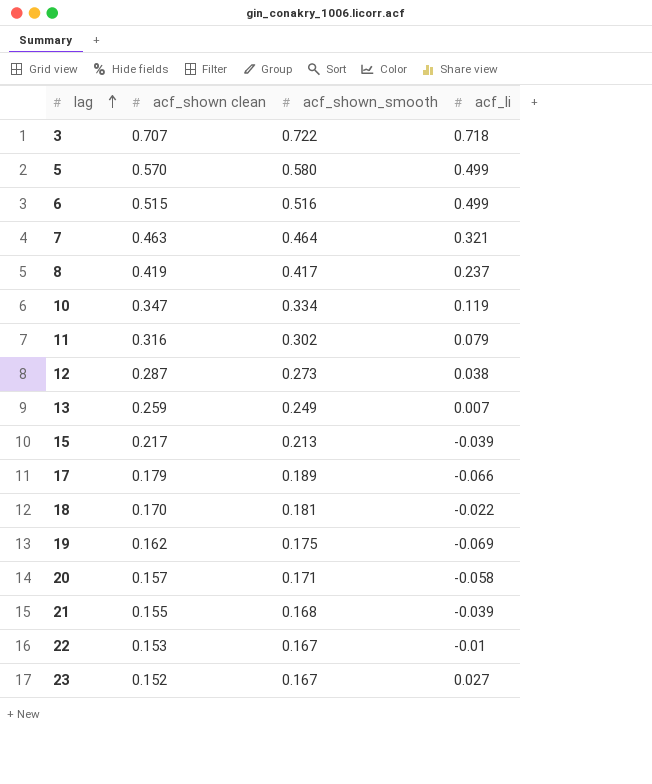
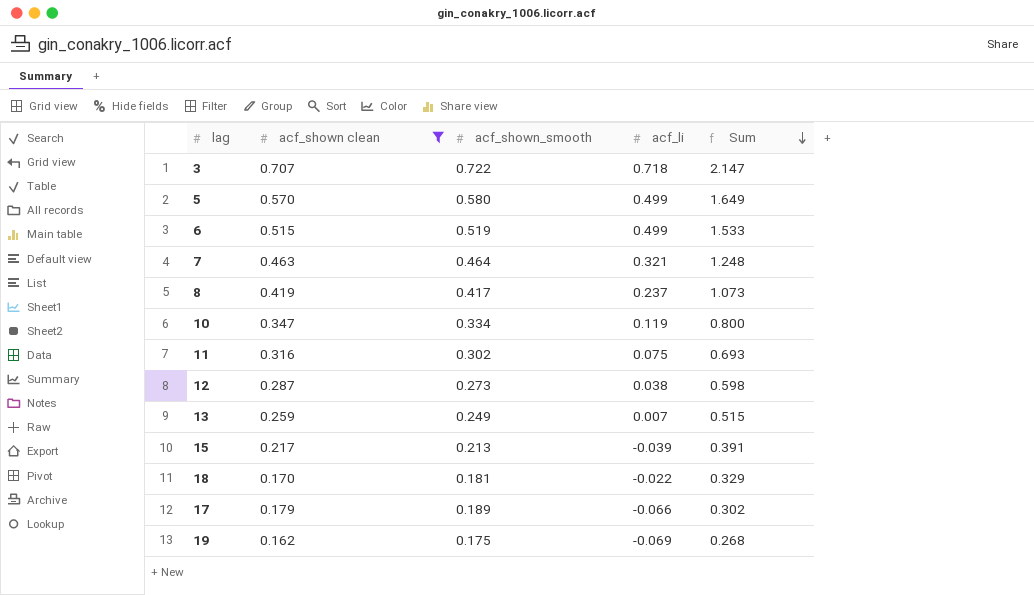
filter: none -> acf_shown clean >= 0.162
row order: lag ascending -> Sum descending
column Sum | formula: none -> [acf_shown clean] + [acf_shown_smooth] + [acf_li]
6 | acf_shown_smooth: 0.516 -> 0.519
11 | acf_li: 0.079 -> 0.075

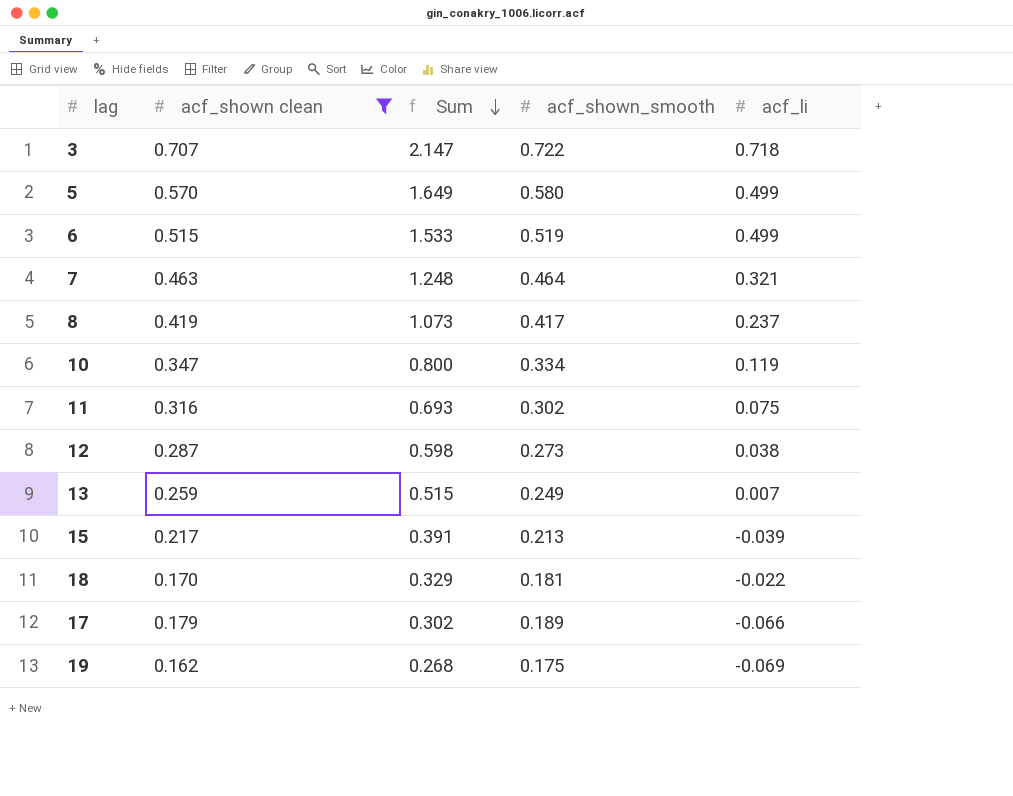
column Sum | position: 5 -> 3

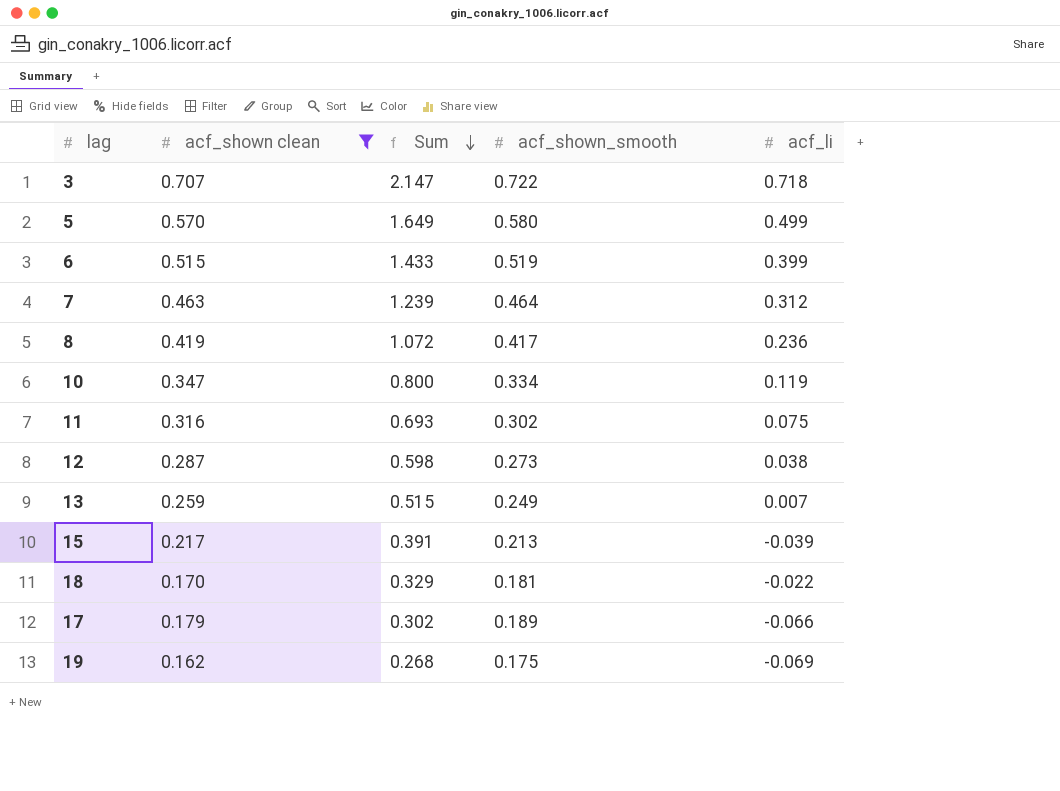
6 | Sum: 1.533 -> 1.433
6 | acf_li: 0.499 -> 0.399
7 | Sum: 1.248 -> 1.239
7 | acf_li: 0.321 -> 0.312
8 | Sum: 1.073 -> 1.072
8 | acf_li: 0.237 -> 0.236

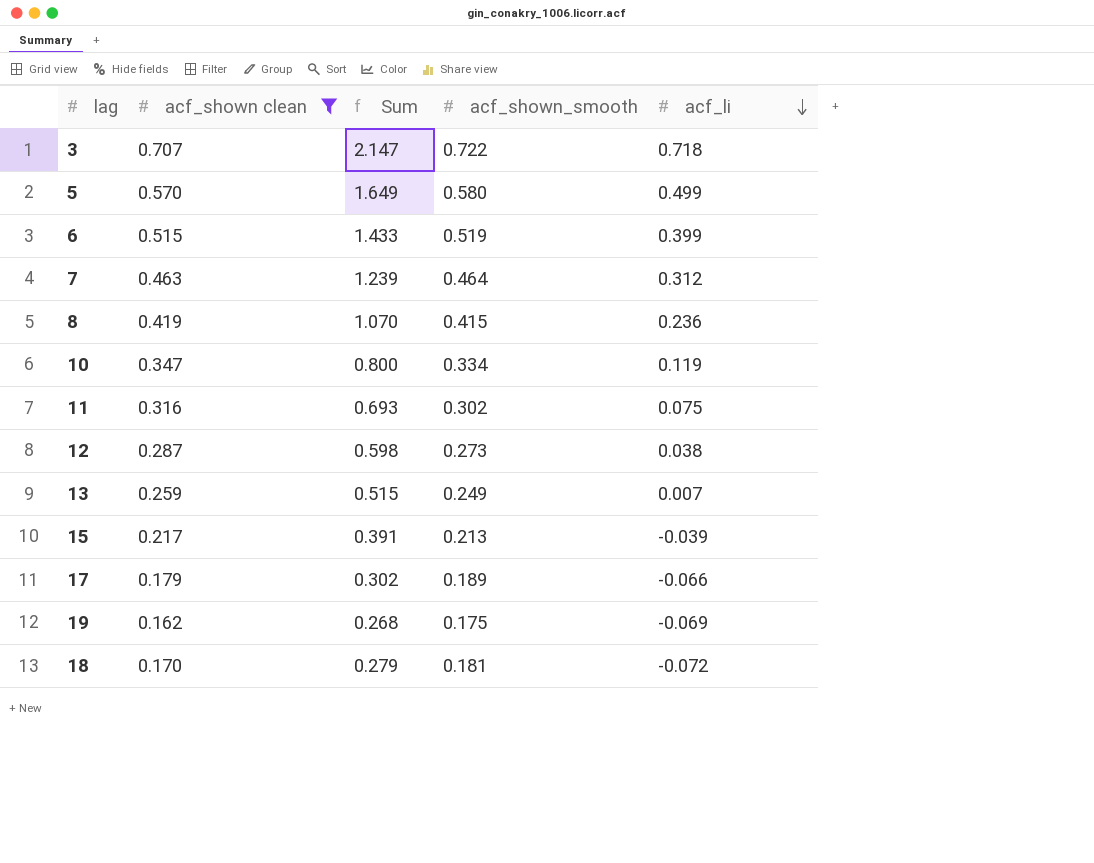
row order: Sum descending -> acf_li descending
8 | Sum: 1.072 -> 1.070
8 | acf_shown_smooth: 0.417 -> 0.415
18 | Sum: 0.329 -> 0.279
18 | acf_li: -0.022 -> -0.072

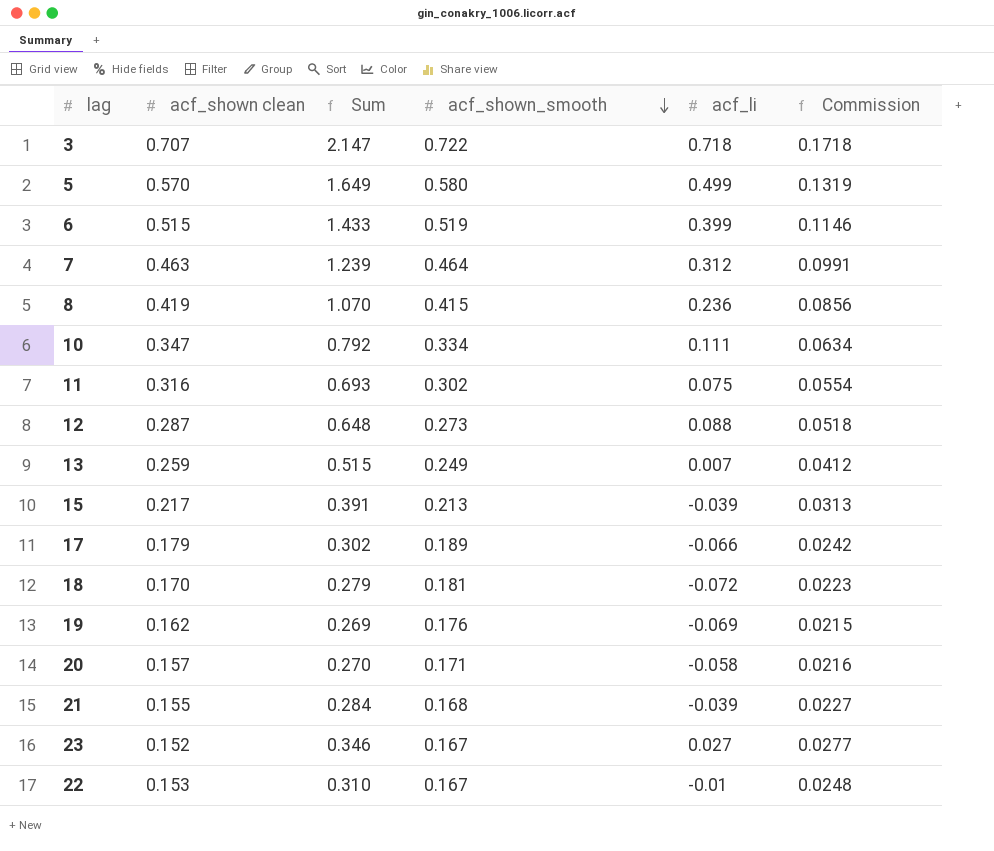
filter: acf_shown clean >= 0.162 -> none
row order: acf_li descending -> acf_shown_smooth descending
column Commission | formula: none -> [Sum] * 0.08
10 | Sum: 0.800 -> 0.792
10 | acf_li: 0.119 -> 0.111
12 | Sum: 0.598 -> 0.648
12 | acf_li: 0.038 -> 0.088
19 | Sum: 0.268 -> 0.269
19 | acf_shown_smooth: 0.175 -> 0.176

